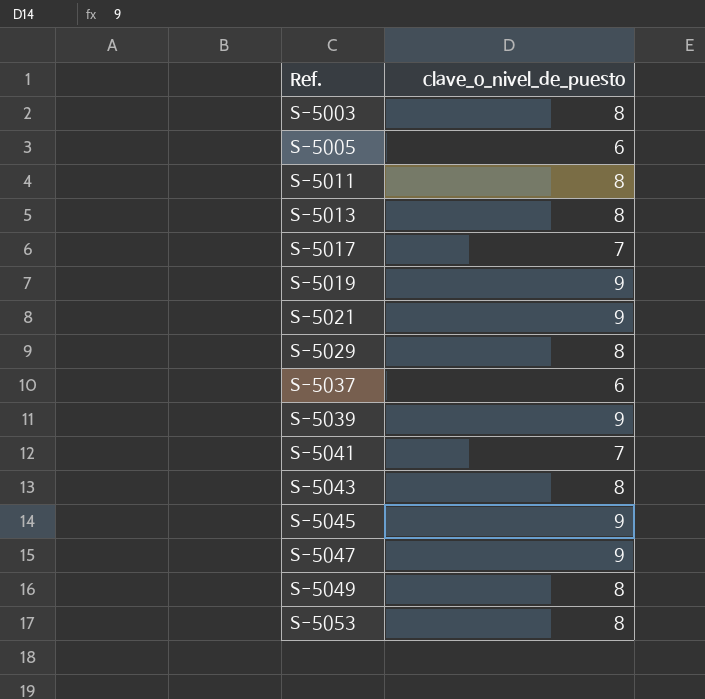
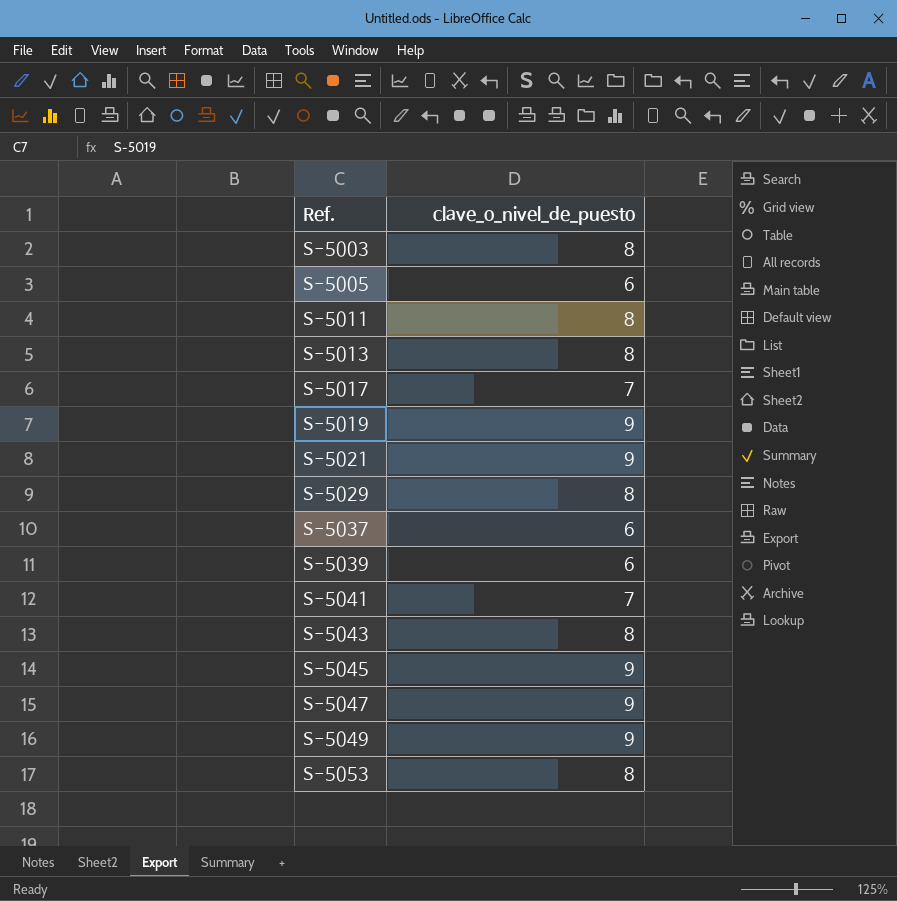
S-5039 | clave_o_nivel_de_puesto: 9 -> 6
S-5049 | clave_o_nivel_de_puesto: 8 -> 9

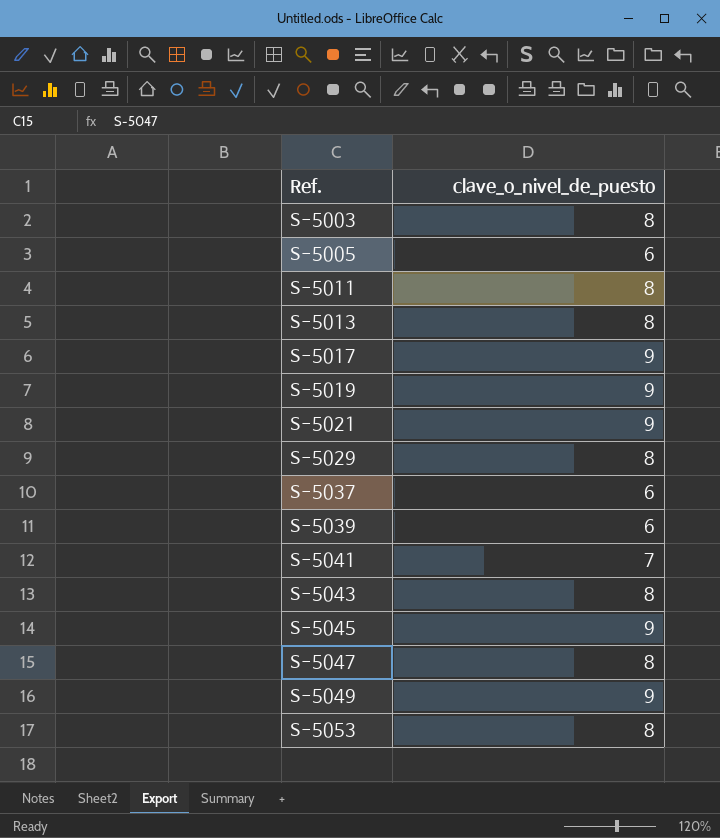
S-5017 | clave_o_nivel_de_puesto: 7 -> 9
S-5047 | clave_o_nivel_de_puesto: 9 -> 8

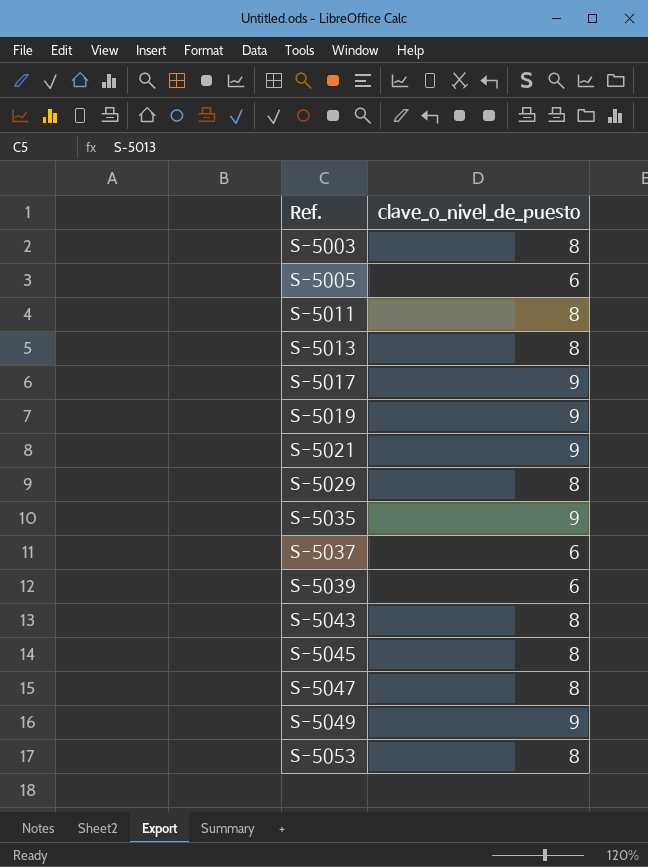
row S-5041: 7 -> none
row S-5035: none -> 9
S-5045 | clave_o_nivel_de_puesto: 9 -> 8

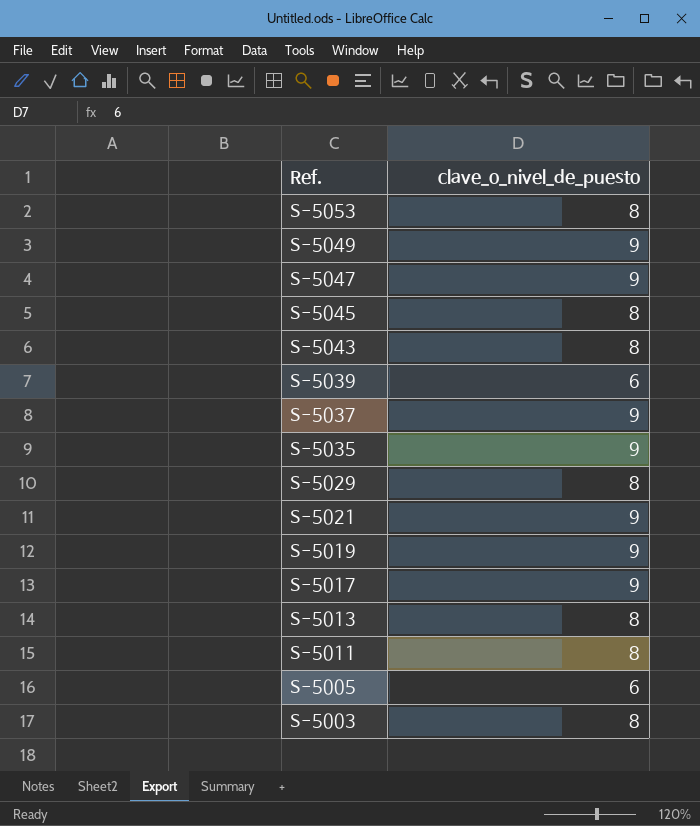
row order: Ref. ascending -> Ref. descending
S-5047 | clave_o_nivel_de_puesto: 8 -> 9
S-5037 | clave_o_nivel_de_puesto: 6 -> 9

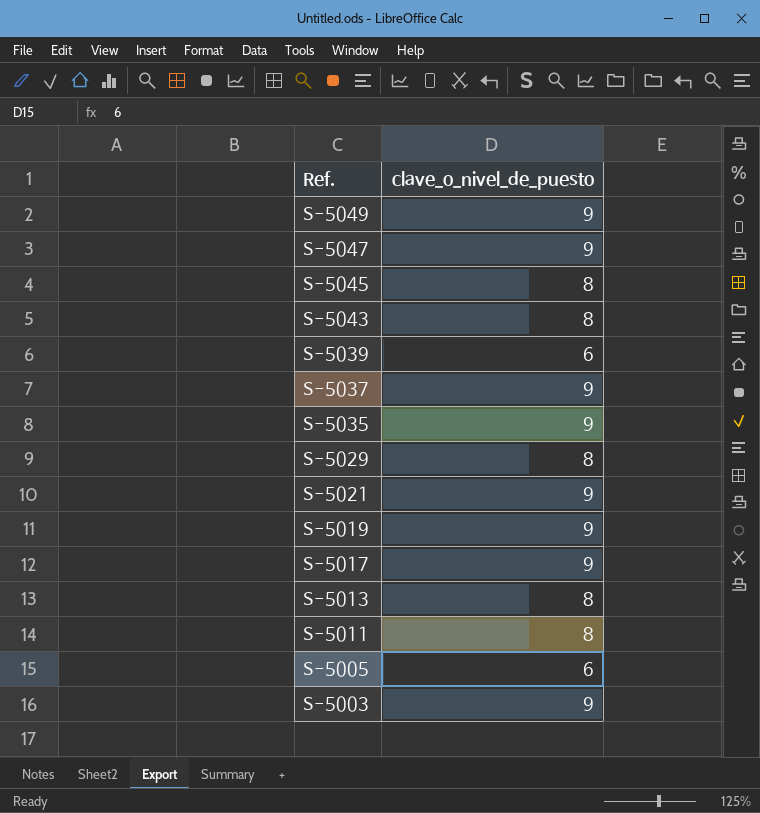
row S-5053: 8 -> none
S-5003 | clave_o_nivel_de_puesto: 8 -> 9

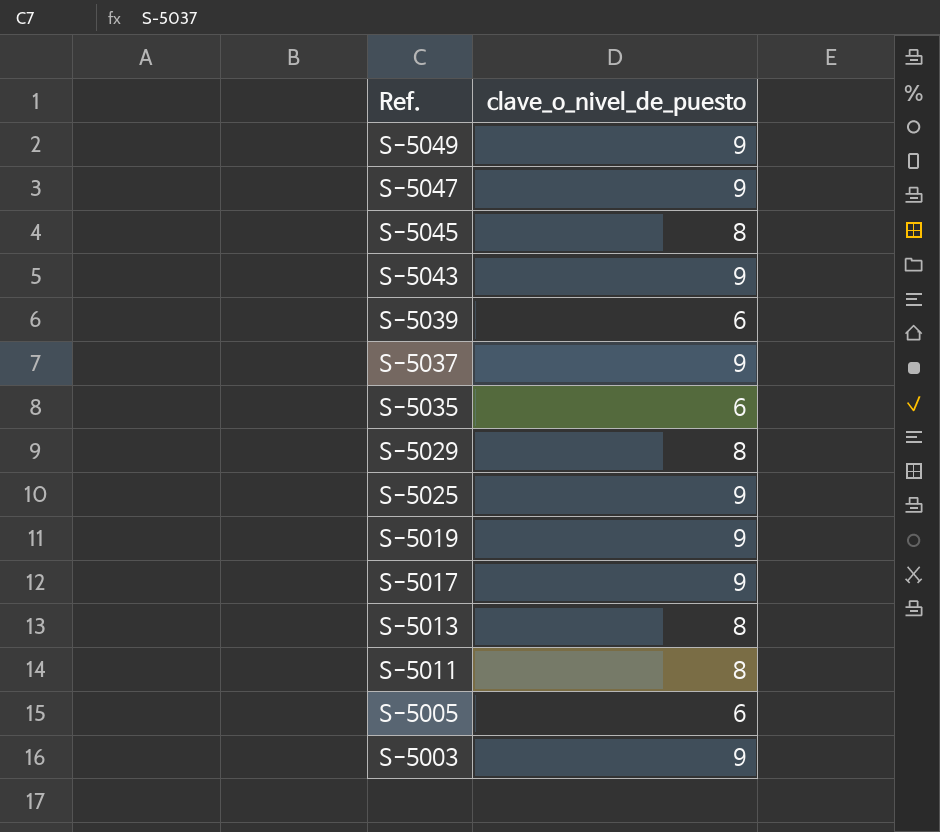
row S-5021: 9 -> none
S-5043 | clave_o_nivel_de_puesto: 8 -> 9
S-5035 | clave_o_nivel_de_puesto: 9 -> 6
row S-5025: none -> 9

